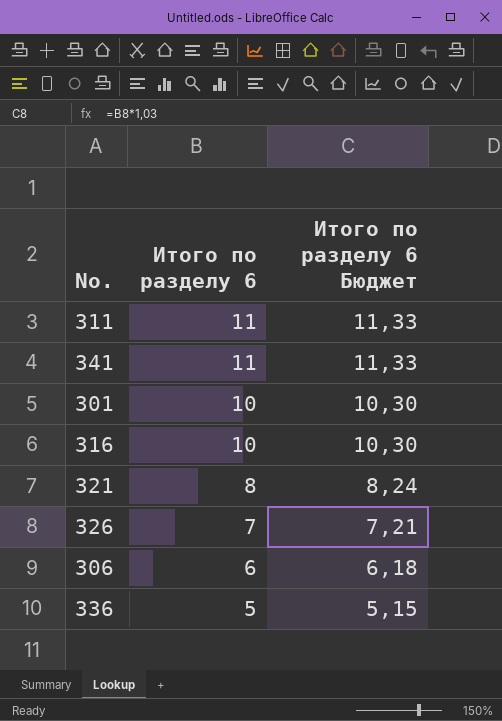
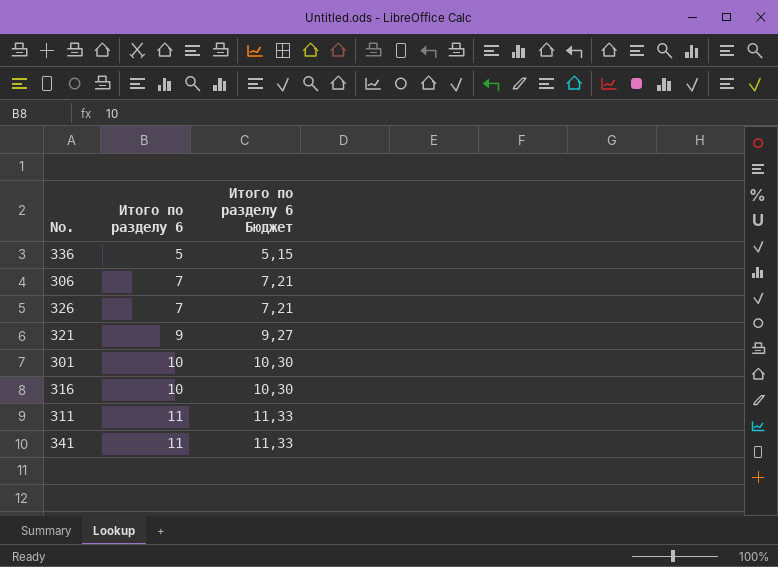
row order: Итого по разделу 6 descending -> Итого по разделу 6 ascending
306 | Итого по разделу 6: 6 -> 7
306 | Итого по разделу 6 Бюджет: 6,18 -> 7,21
321 | Итого по разделу 6: 8 -> 9
321 | Итого по разделу 6 Бюджет: 8,24 -> 9,27

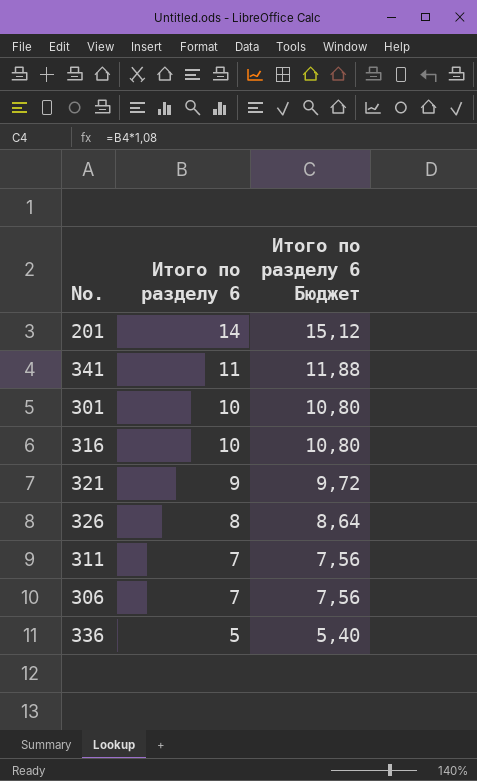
row order: Итого по разделу 6 ascending -> Итого по разделу 6 descending
column Итого по разделу 6 Бюджет | formula: [Итого по разделу 6] * 1,03 -> [Итого по разделу 6] * 1,08
row 201: none -> 14 | 15,12
326 | Итого по разделу 6: 7 -> 8
311 | Итого по разделу 6: 11 -> 7

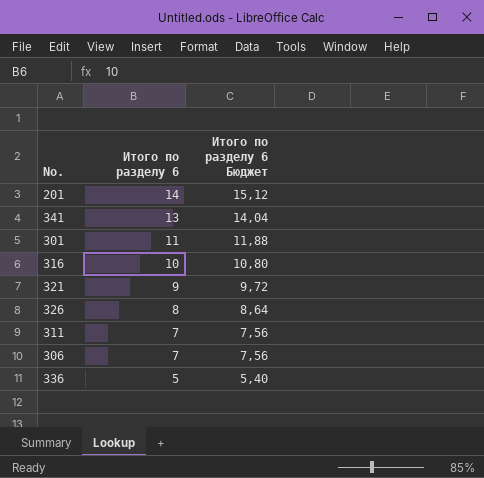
341 | Итого по разделу 6: 11 -> 13
341 | Итого по разделу 6 Бюджет: 11,88 -> 14,04
301 | Итого по разделу 6: 10 -> 11
301 | Итого по разделу 6 Бюджет: 10,80 -> 11,88

